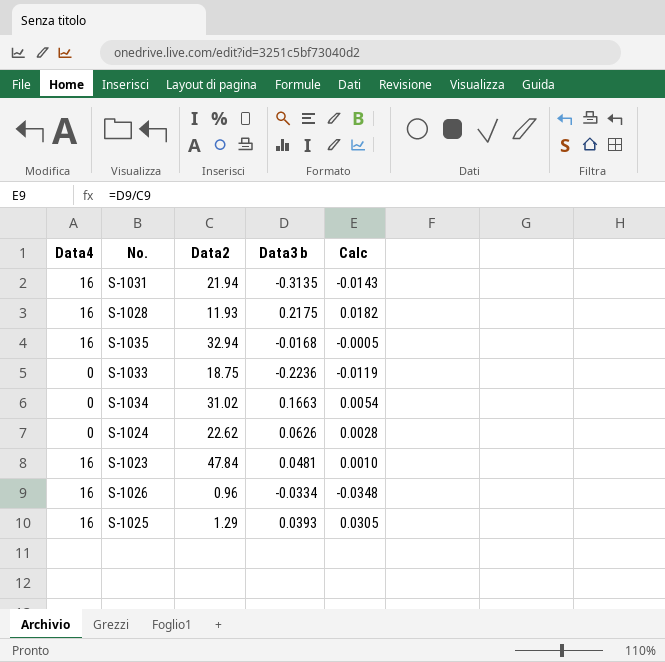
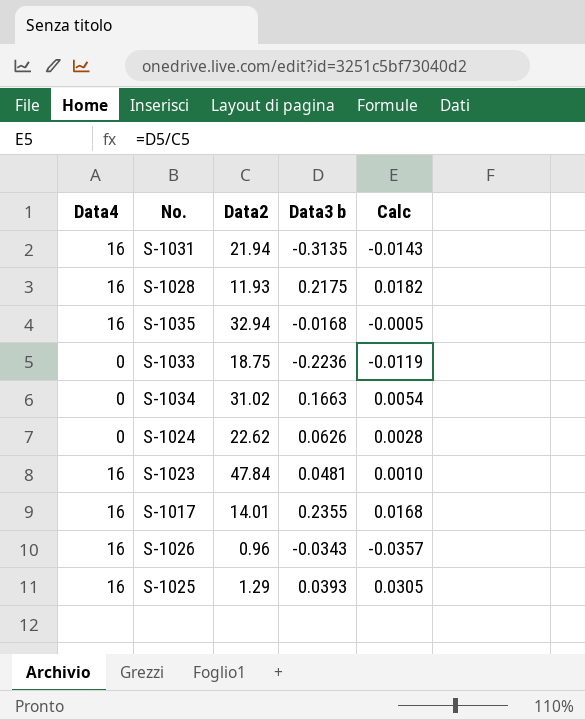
row S-1017: none -> 16 | 14.01 | 0.2355 | 0.0168
S-1026 | Data3 b: -0.0334 -> -0.0343
S-1026 | Calc: -0.0348 -> -0.0357

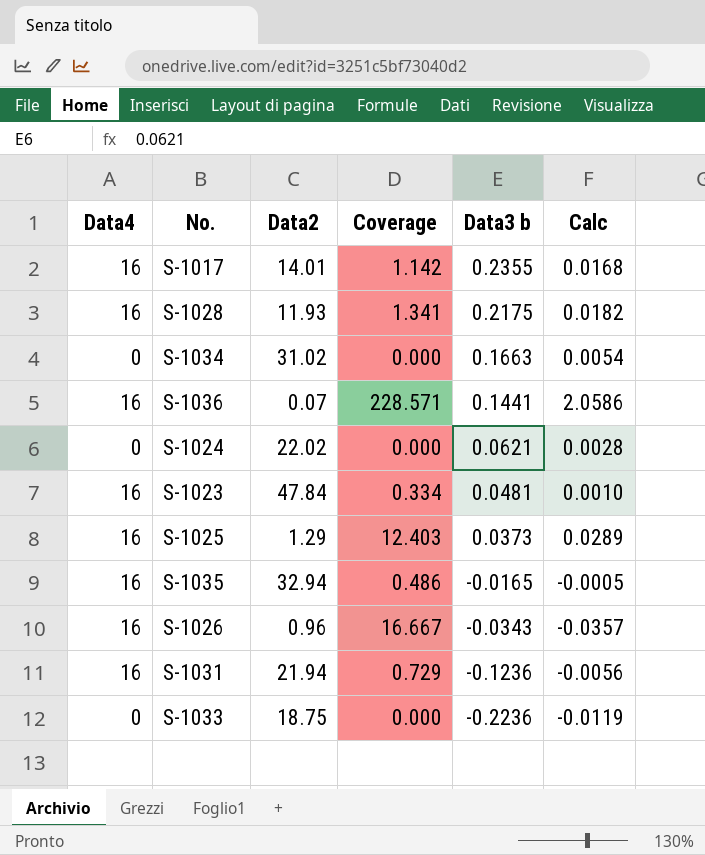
row order: none -> Data3 b descending
column Coverage | formula: none -> [Data4] / [Data2]
row S-1036: none -> 16 | 0.07 | 228.571 | 0.1441 | 2.0586
S-1024 | Data2: 22.62 -> 22.02
S-1024 | Data3 b: 0.0626 -> 0.0621
S-1025 | Data3 b: 0.0393 -> 0.0373
S-1025 | Calc: 0.0305 -> 0.0289
S-1035 | Data3 b: -0.0168 -> -0.0165
S-1031 | Data3 b: -0.3135 -> -0.1236
S-1031 | Calc: -0.0143 -> -0.0056

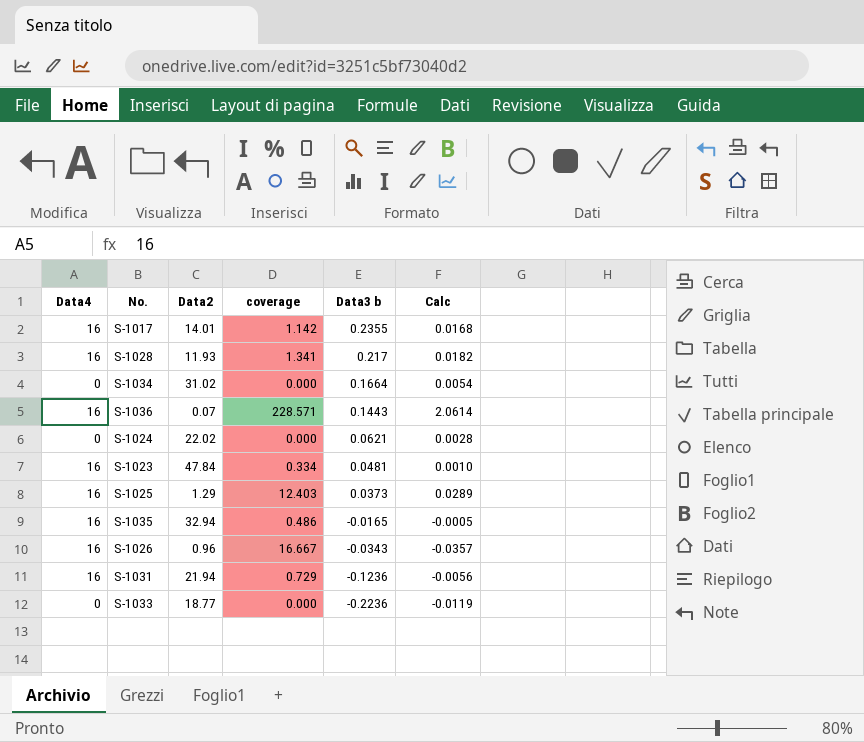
column name: Coverage -> coverage
S-1028 | Data3 b: 0.2175 -> 0.217
S-1034 | Data3 b: 0.1663 -> 0.1664
S-1036 | Data3 b: 0.1441 -> 0.1443
S-1036 | Calc: 2.0586 -> 2.0614
S-1033 | Data2: 18.75 -> 18.77

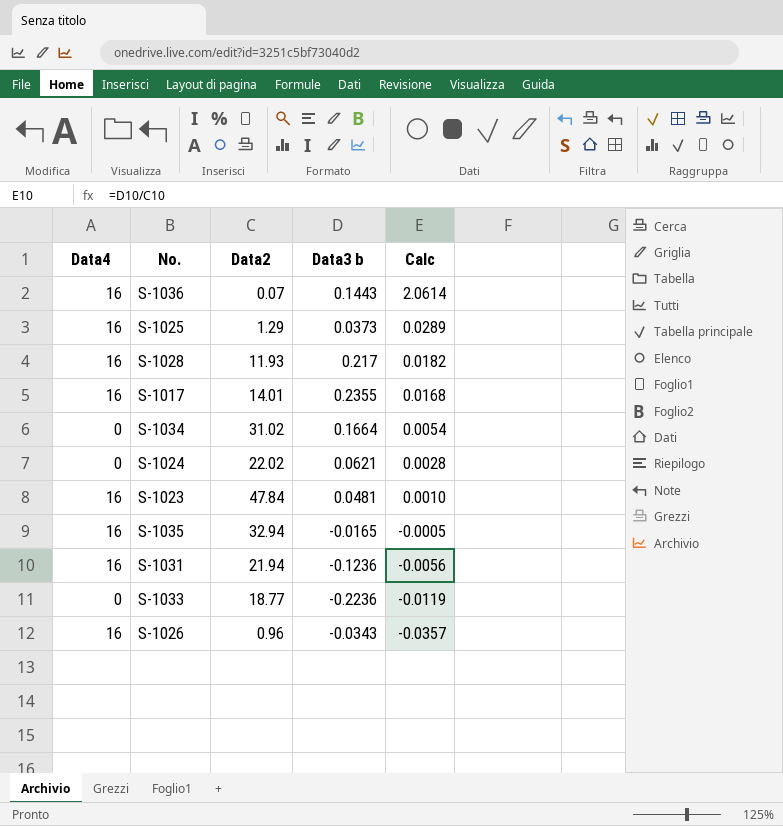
row order: Data3 b descending -> Calc descending
column coverage | formula: [Data4] / [Data2] -> none

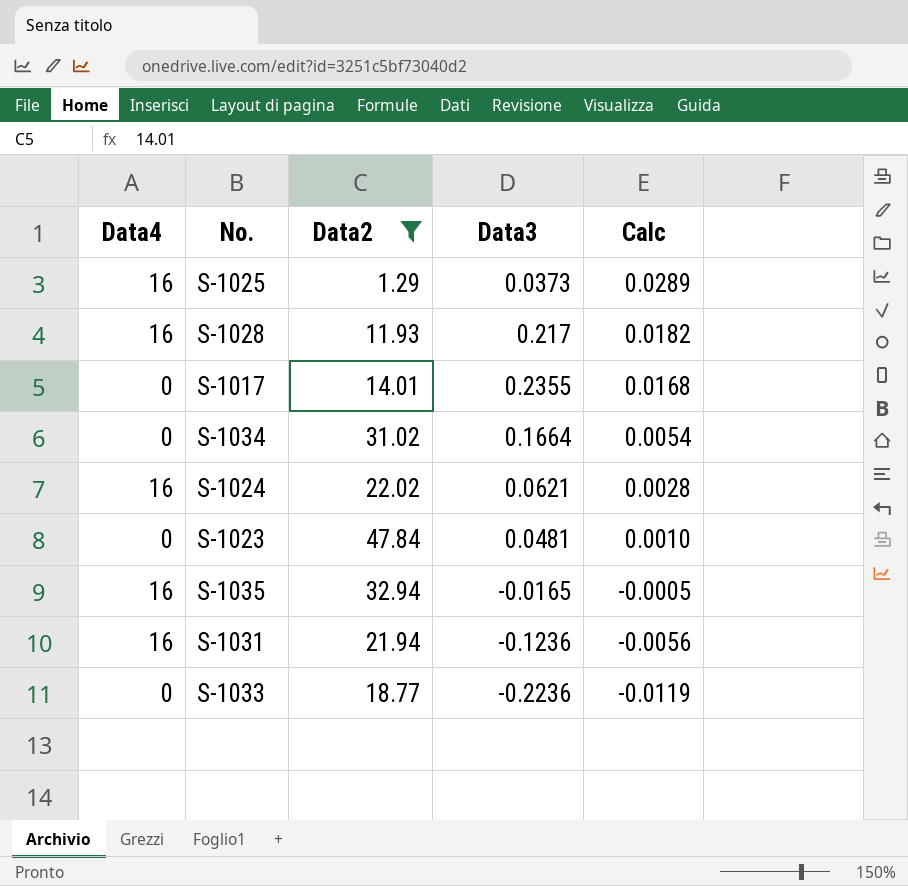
filter: none -> Data2 >= 1.29
column name: Data3 b -> Data3
S-1017 | Data4: 16 -> 0
S-1024 | Data4: 0 -> 16
S-1023 | Data4: 16 -> 0

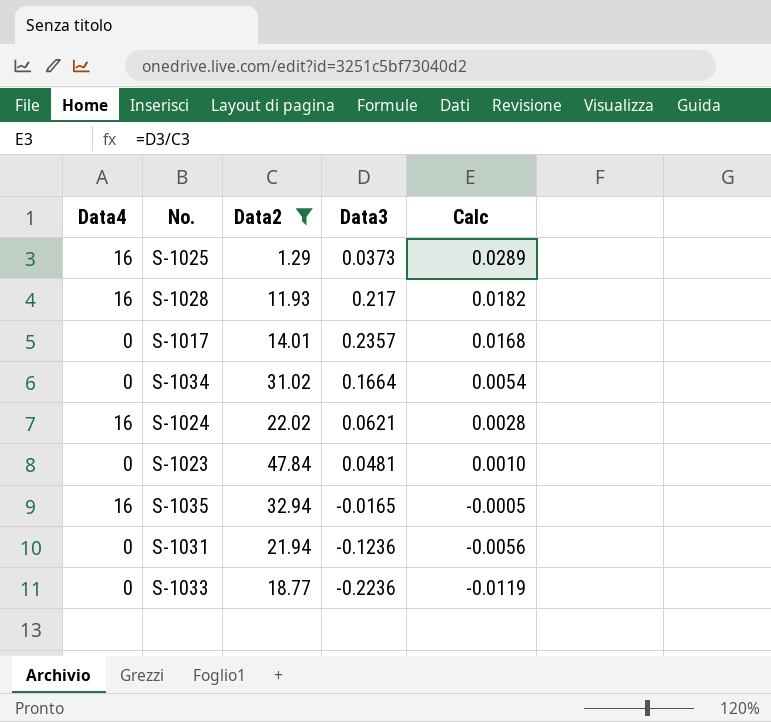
S-1017 | Data3: 0.2355 -> 0.2357
S-1031 | Data4: 16 -> 0

